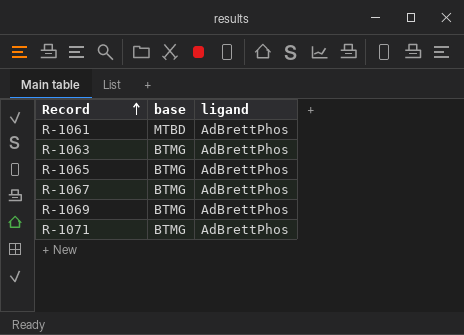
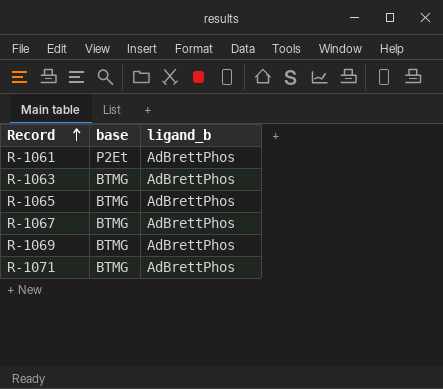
column name: ligand -> ligand_b
R-1061 | base: MTBD -> P2Et

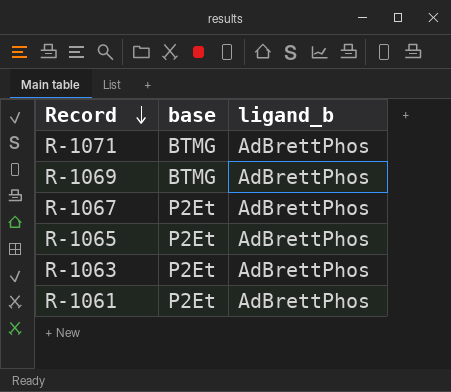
row order: Record ascending -> Record descending
R-1067 | base: BTMG -> P2Et
R-1065 | base: BTMG -> P2Et
R-1063 | base: BTMG -> P2Et

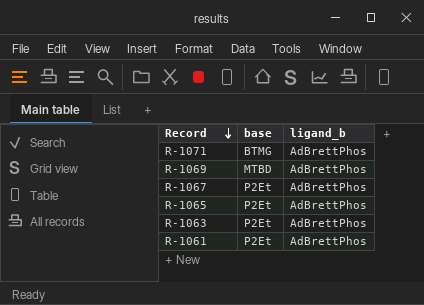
R-1069 | base: BTMG -> MTBD

